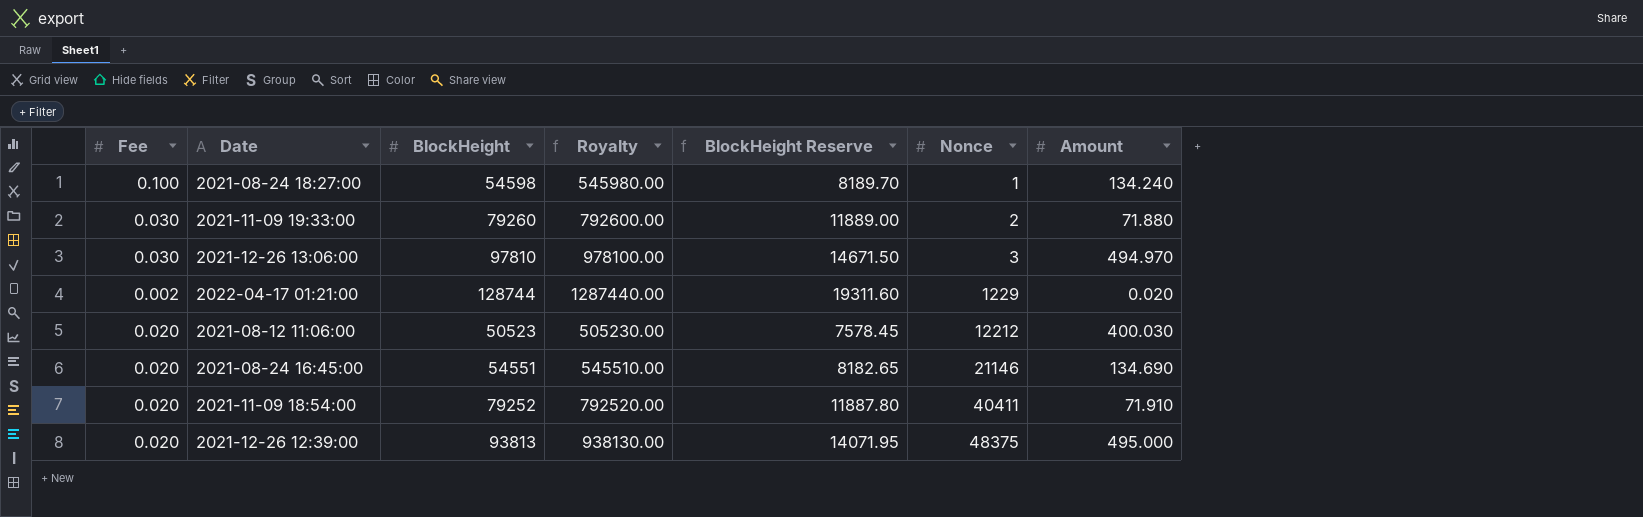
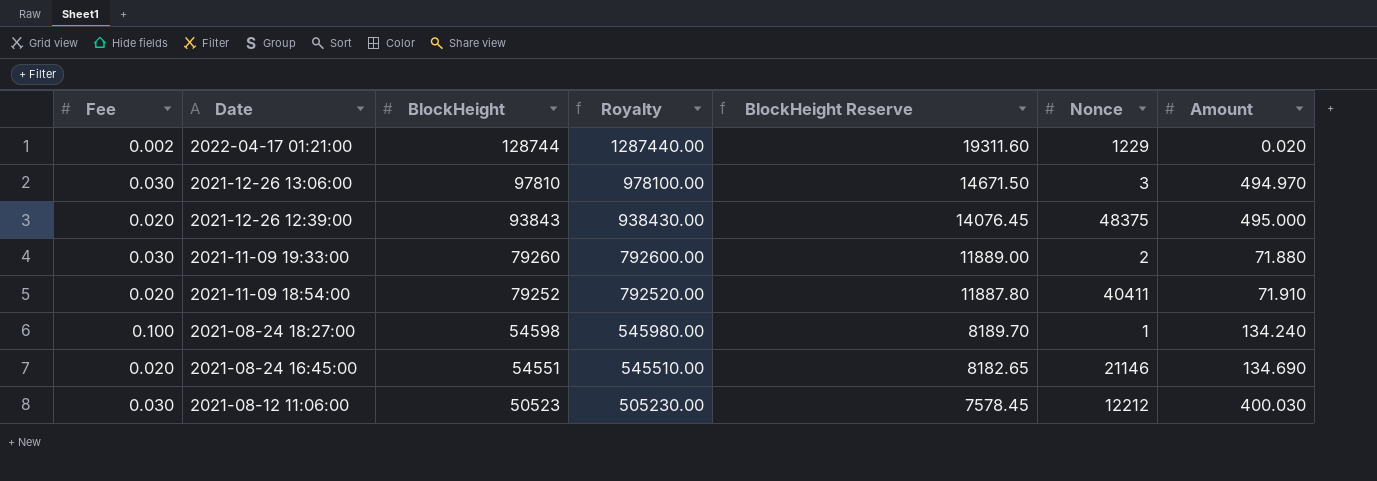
row order: Nonce ascending -> Date descending
2021-12-26 12:39:00 | BlockHeight: 93813 -> 93843
2021-12-26 12:39:00 | Royalty: 938130.00 -> 938430.00
2021-12-26 12:39:00 | BlockHeight Reserve: 14071.95 -> 14076.45
2021-08-12 11:06:00 | Fee: 0.020 -> 0.030

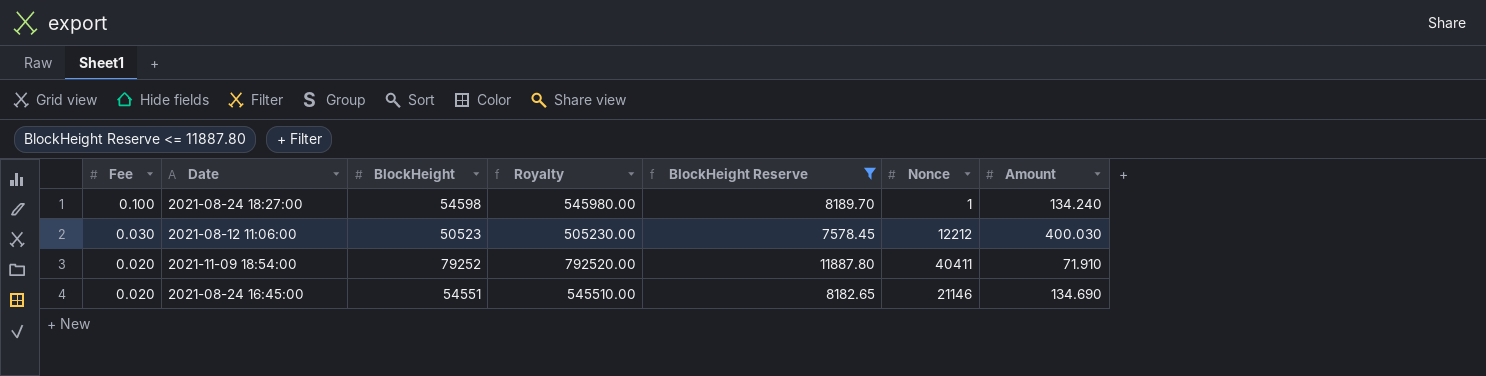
filter: none -> BlockHeight Reserve <= 11887.80
row order: Date descending -> Fee descending

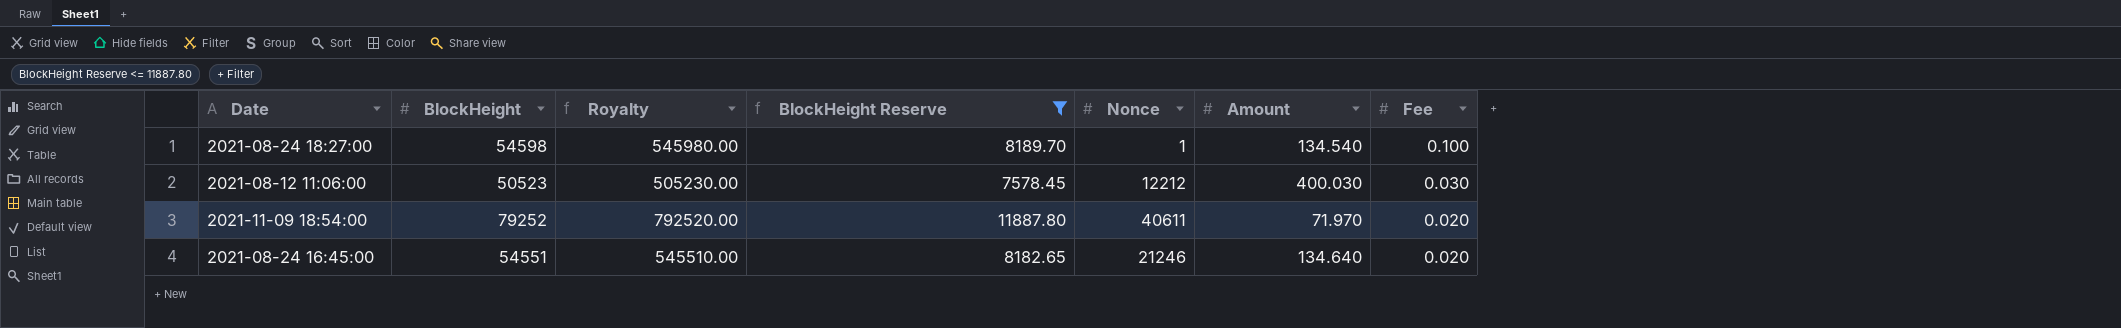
column Fee | position: 1 -> 7
2021-08-24 18:27:00 | Amount: 134.240 -> 134.540
2021-11-09 18:54:00 | Nonce: 40411 -> 40611
2021-11-09 18:54:00 | Amount: 71.910 -> 71.970
2021-08-24 16:45:00 | Nonce: 21146 -> 21246
2021-08-24 16:45:00 | Amount: 134.690 -> 134.640

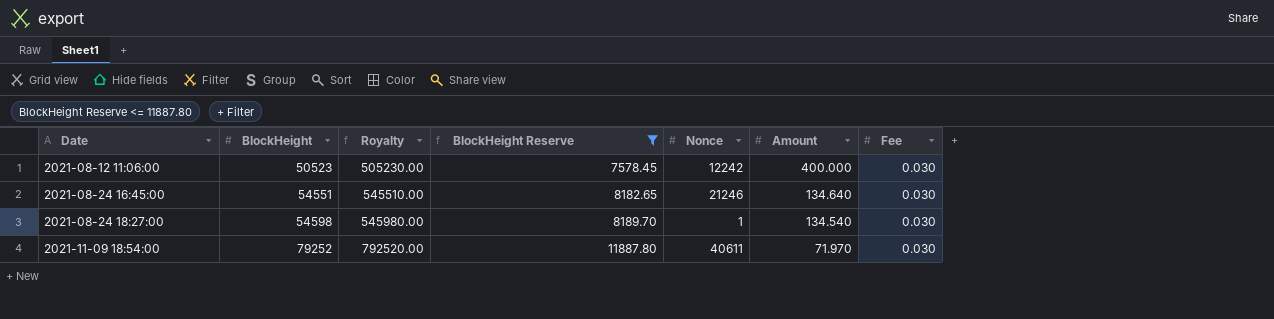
row order: Fee descending -> Date ascending
2021-08-12 11:06:00 | Nonce: 12212 -> 12242
2021-08-12 11:06:00 | Amount: 400.030 -> 400.000
2021-08-24 16:45:00 | Fee: 0.020 -> 0.030
2021-08-24 18:27:00 | Fee: 0.100 -> 0.030
2021-11-09 18:54:00 | Fee: 0.020 -> 0.030

